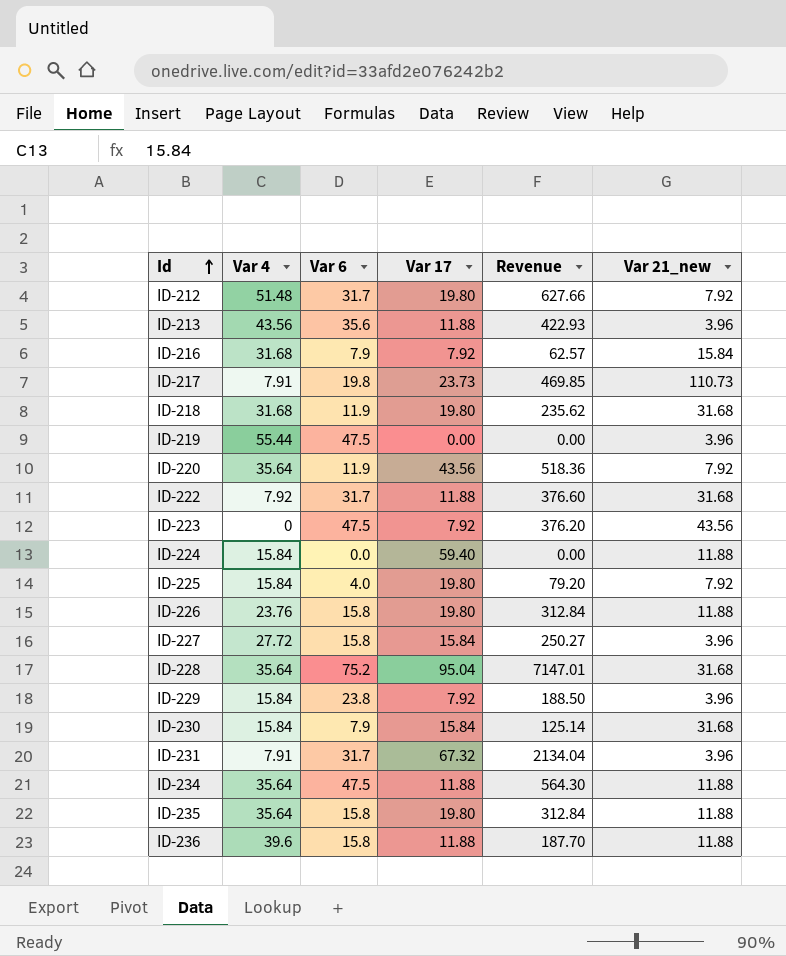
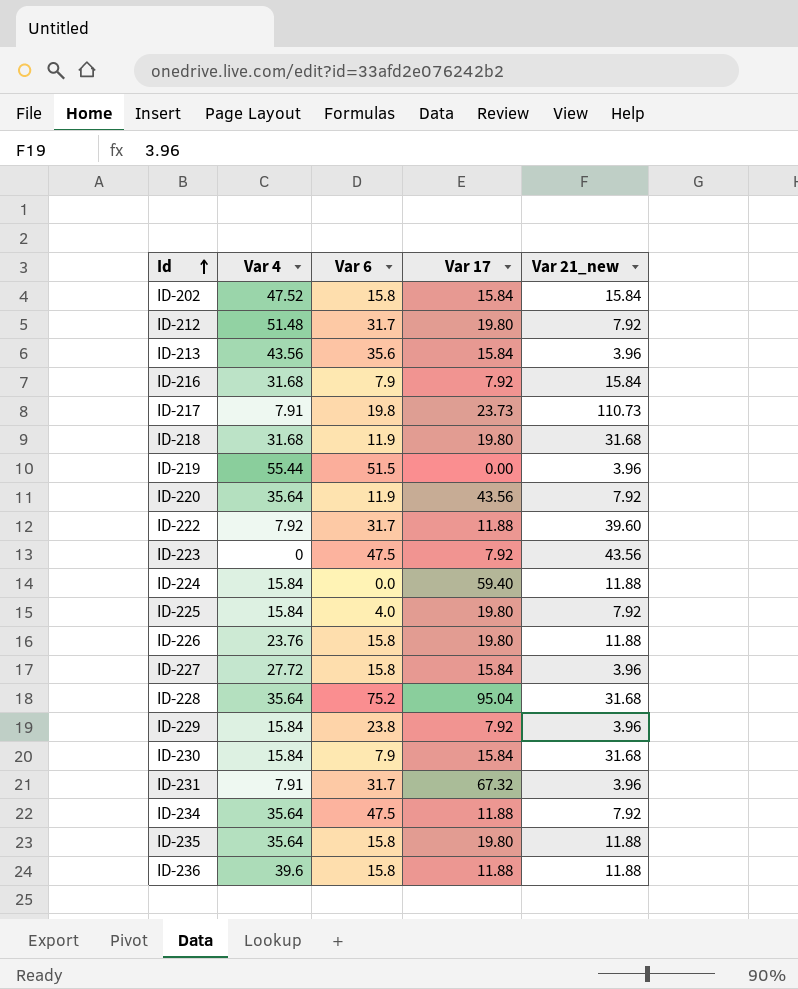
column Revenue | formula: [Var 6] * [Var 17] -> none
row ID-202: none -> 47.52 | 15.8 | 15.84 | 15.84
ID-213 | Var 17: 11.88 -> 15.84
ID-219 | Var 6: 47.5 -> 51.5
ID-222 | Var 21_new: 31.68 -> 39.60
ID-234 | Var 21_new: 11.88 -> 7.92

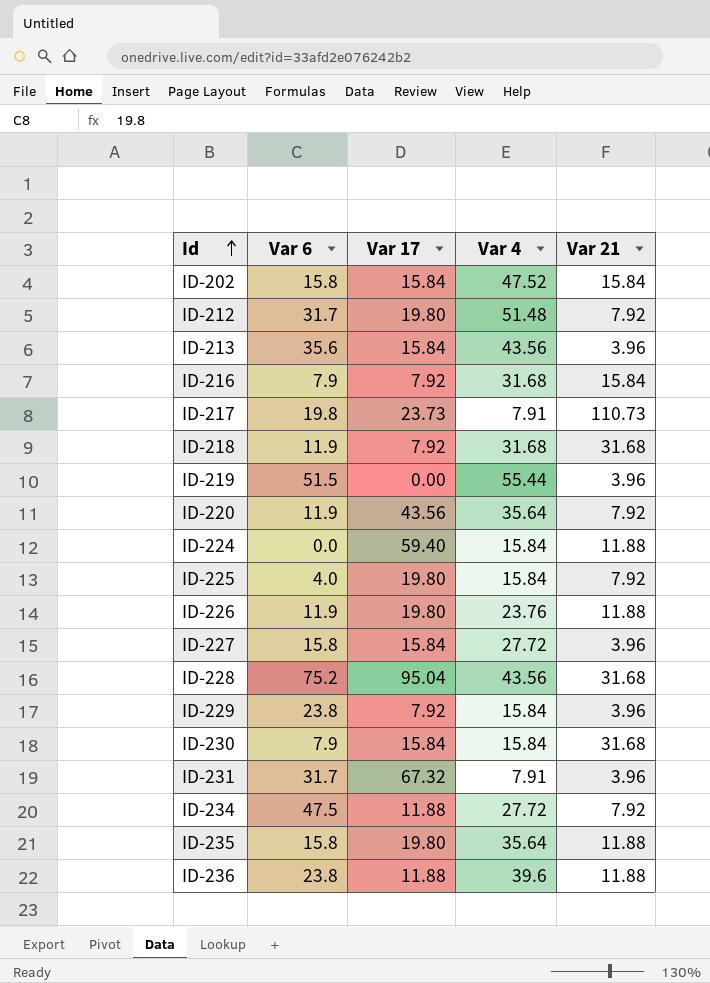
column Var 4 | position: 2 -> 4
column name: Var 21_new -> Var 21
row ID-222: 7.92 | 31.7 | 11.88 | 39.60 -> none
row ID-223: 0 | 47.5 | 7.92 | 43.56 -> none
ID-218 | Var 17: 19.80 -> 7.92
ID-226 | Var 6: 15.8 -> 11.9
ID-228 | Var 4: 35.64 -> 43.56
ID-234 | Var 4: 35.64 -> 27.72
ID-236 | Var 6: 15.8 -> 23.8

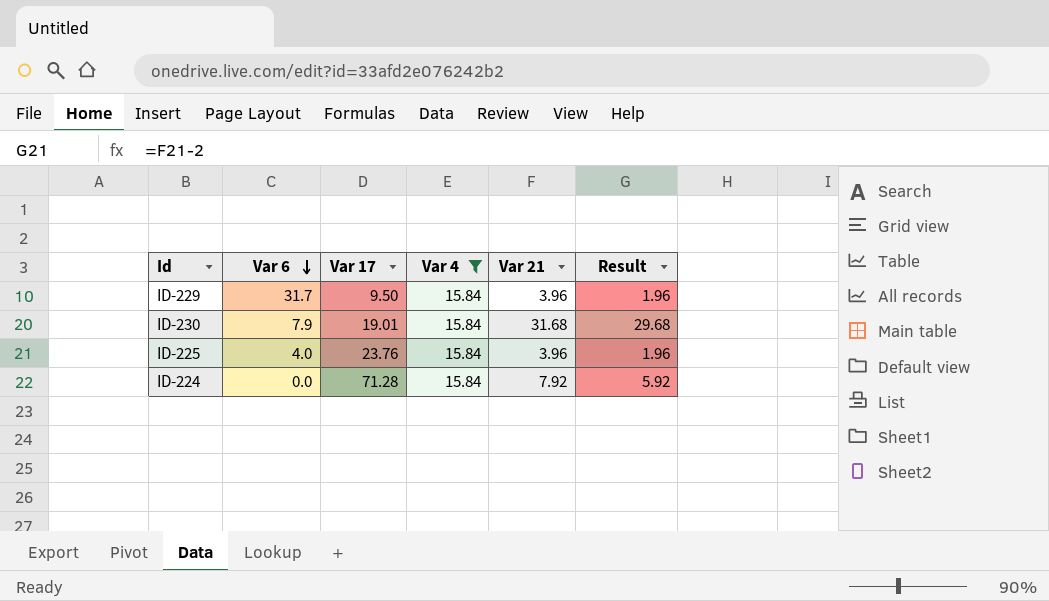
filter: none -> Var 4 = 15.84
row order: Id ascending -> Var 6 descending
column Result | formula: none -> [Var 21] - 2
ID-229 | Var 6: 23.8 -> 31.7
ID-229 | Var 17: 7.92 -> 9.50
ID-230 | Var 17: 15.84 -> 19.01
ID-225 | Var 17: 19.80 -> 23.76
ID-225 | Var 21: 7.92 -> 3.96
ID-224 | Var 17: 59.40 -> 71.28
ID-224 | Var 21: 11.88 -> 7.92

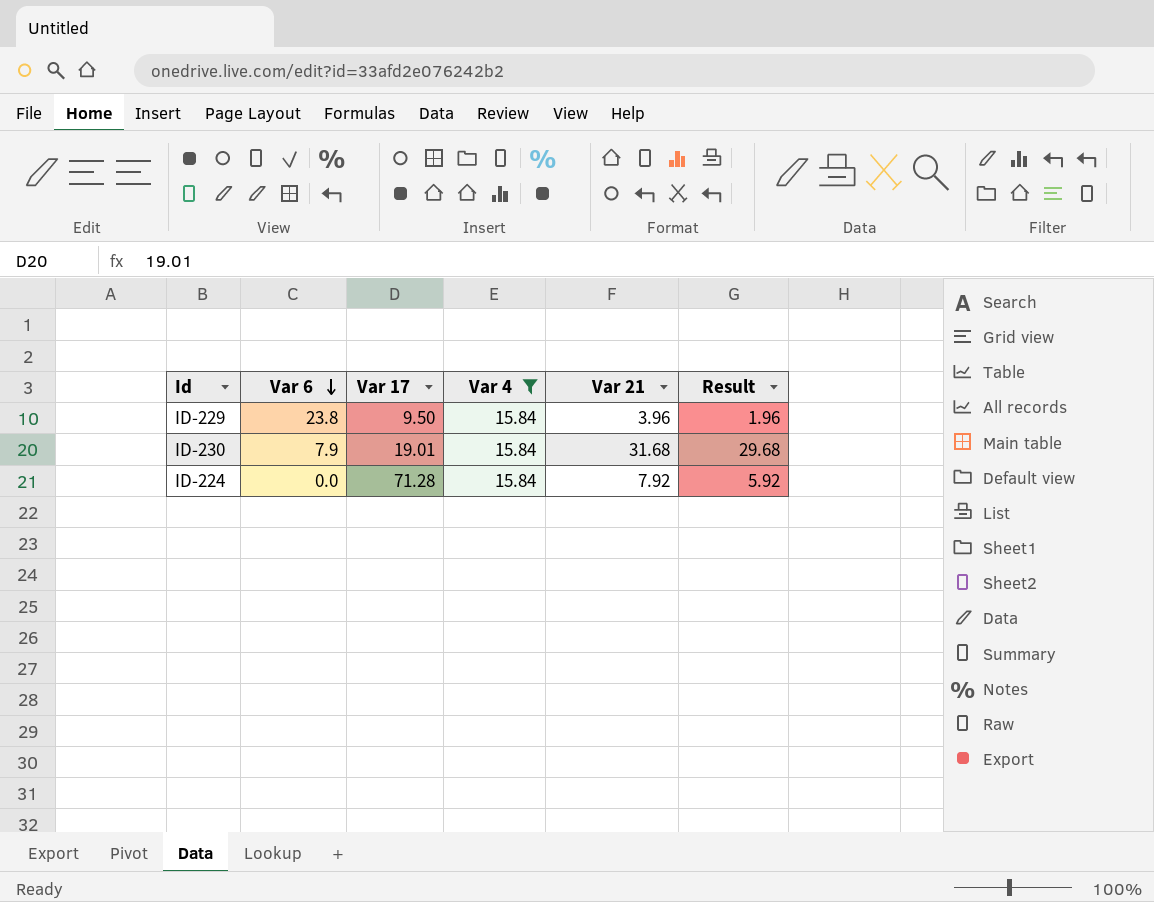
row ID-225: 4.0 | 23.76 | 15.84 | 3.96 | 1.96 -> none
ID-229 | Var 6: 31.7 -> 23.8

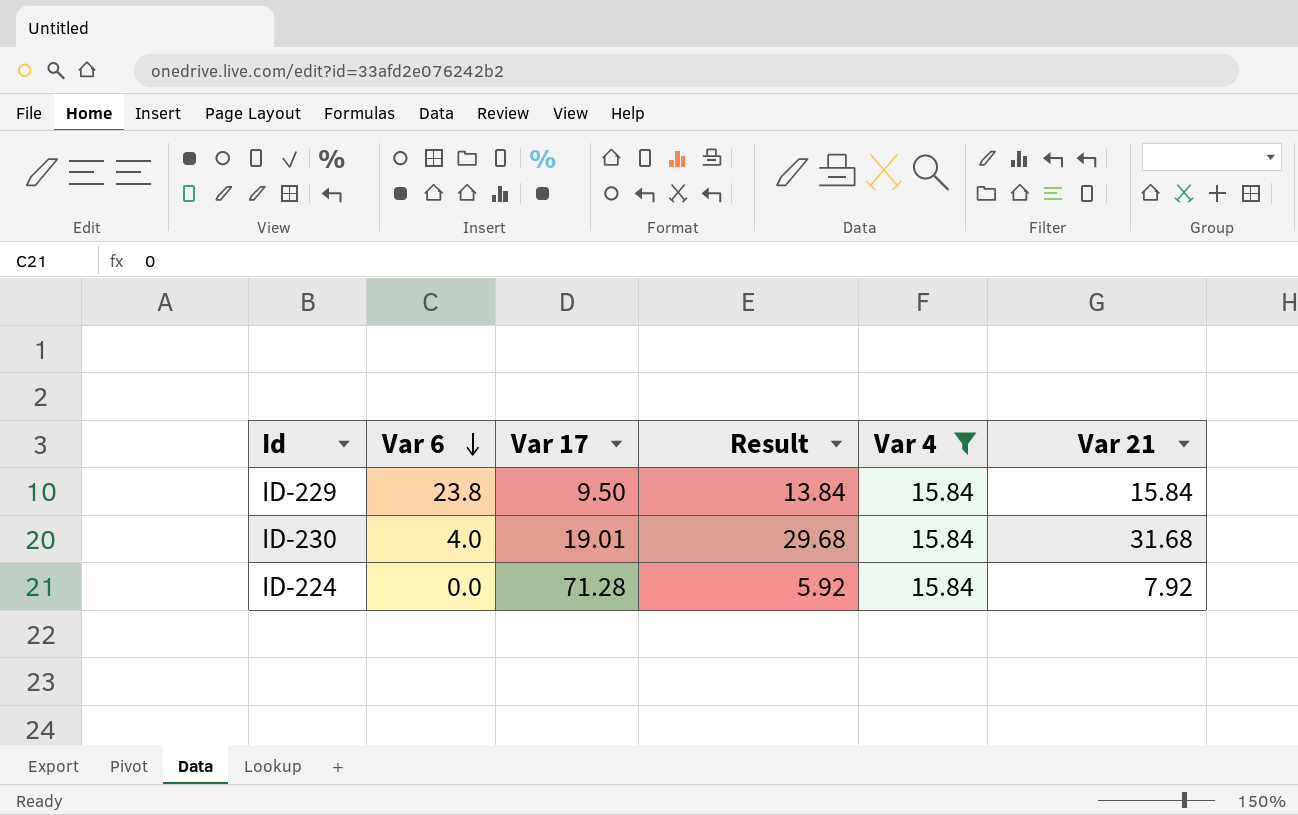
column Result | position: 6 -> 4
ID-229 | Result: 1.96 -> 13.84
ID-229 | Var 21: 3.96 -> 15.84
ID-230 | Var 6: 7.9 -> 4.0

